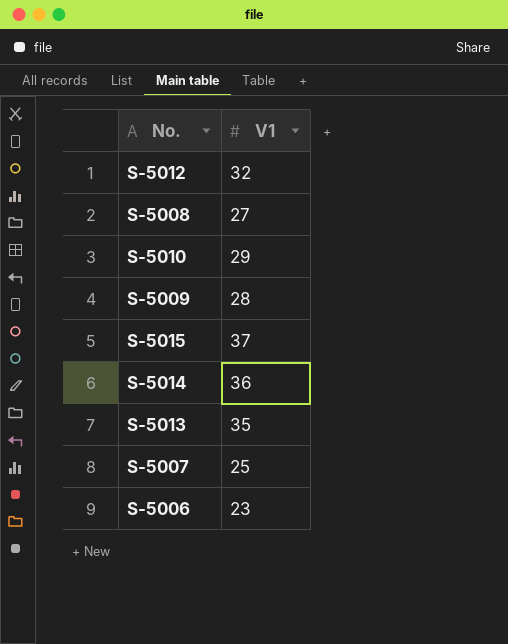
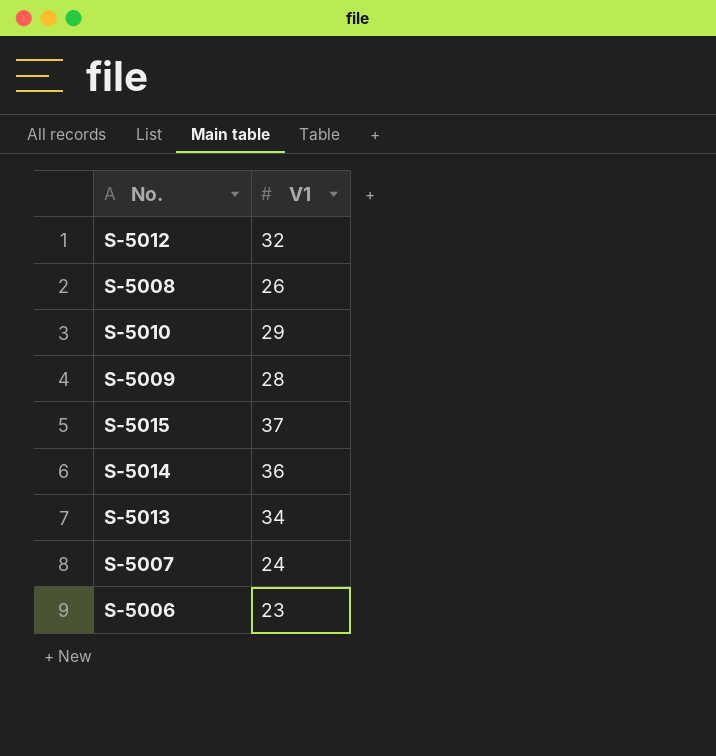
S-5008 | V1: 27 -> 26
S-5013 | V1: 35 -> 34
S-5007 | V1: 25 -> 24

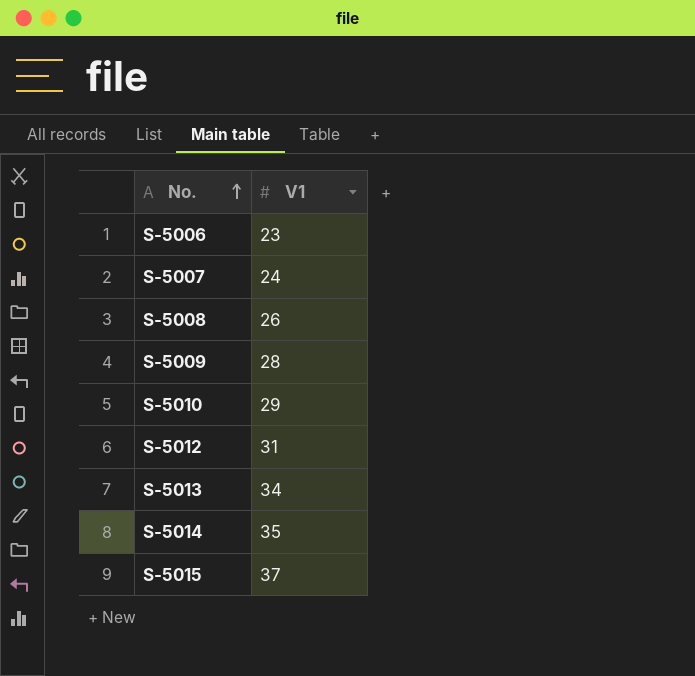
row order: none -> No. ascending
S-5012 | V1: 32 -> 31
S-5014 | V1: 36 -> 35

